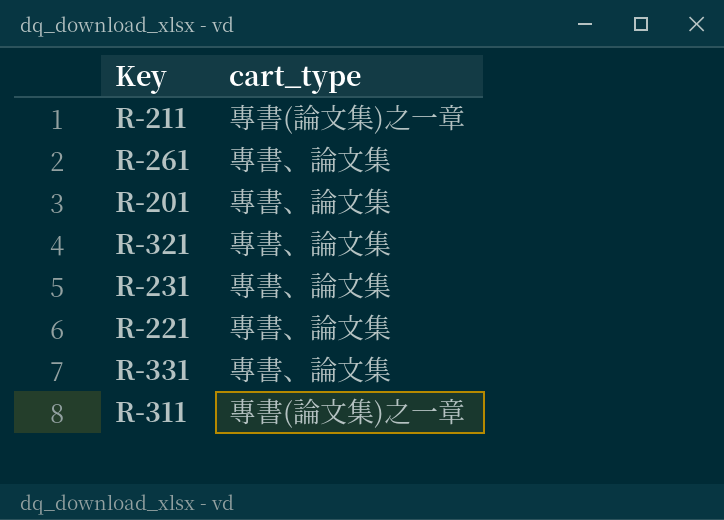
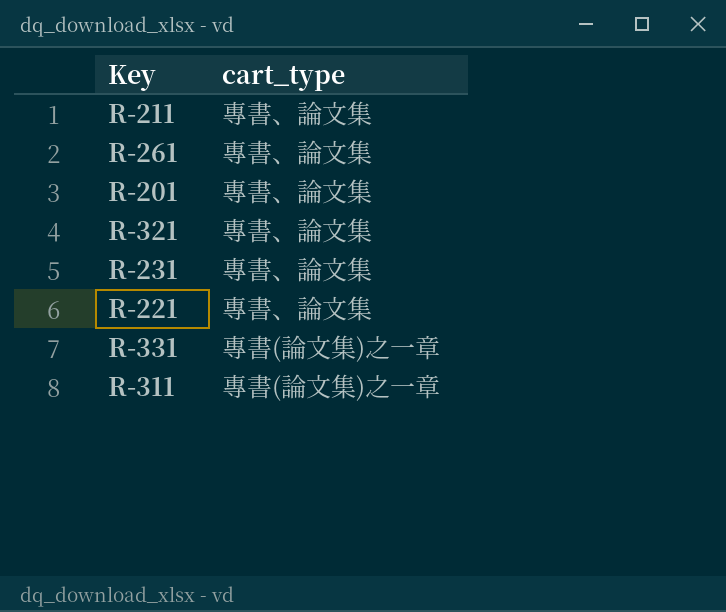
R-211 | cart_type: 專書(論文集)之一章 -> 專書、論文集
R-331 | cart_type: 專書、論文集 -> 專書(論文集)之一章

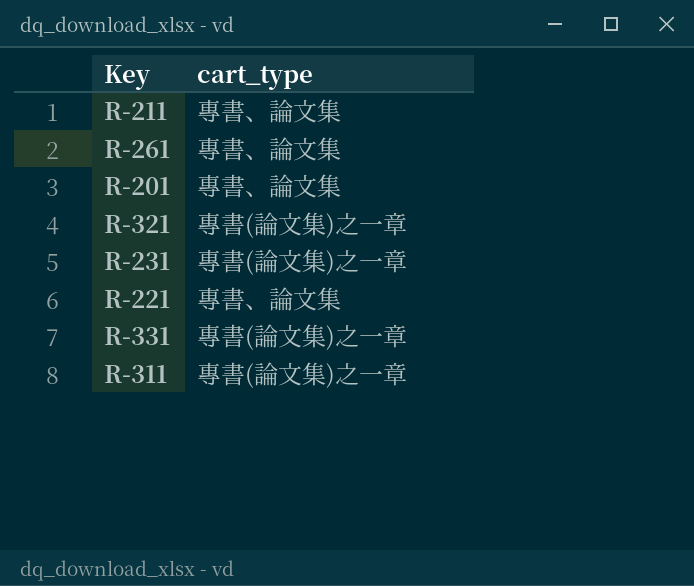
R-321 | cart_type: 專書、論文集 -> 專書(論文集)之一章
R-231 | cart_type: 專書、論文集 -> 專書(論文集)之一章

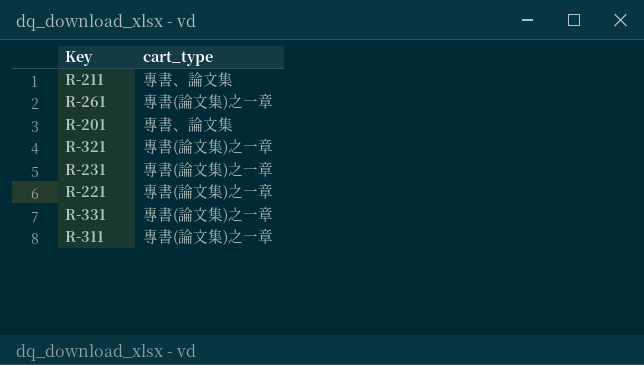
R-261 | cart_type: 專書、論文集 -> 專書(論文集)之一章
R-221 | cart_type: 專書、論文集 -> 專書(論文集)之一章

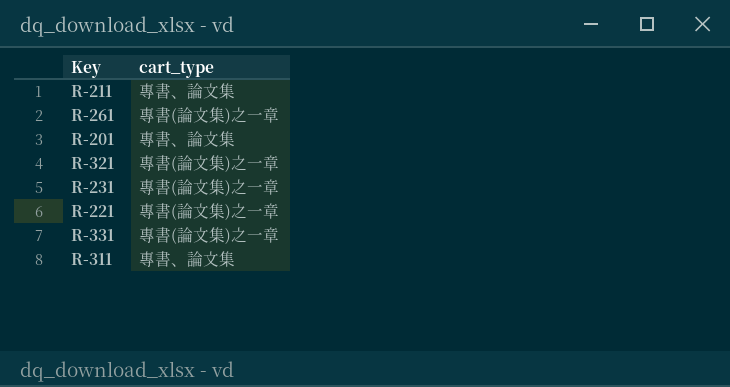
R-311 | cart_type: 專書(論文集)之一章 -> 專書、論文集

